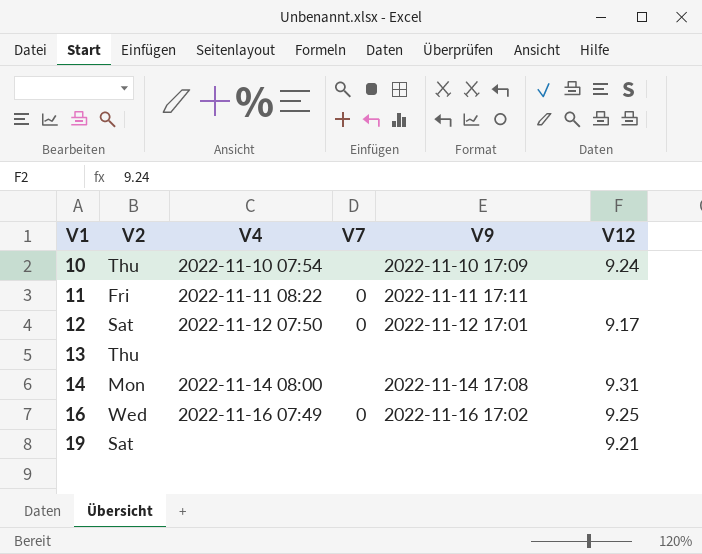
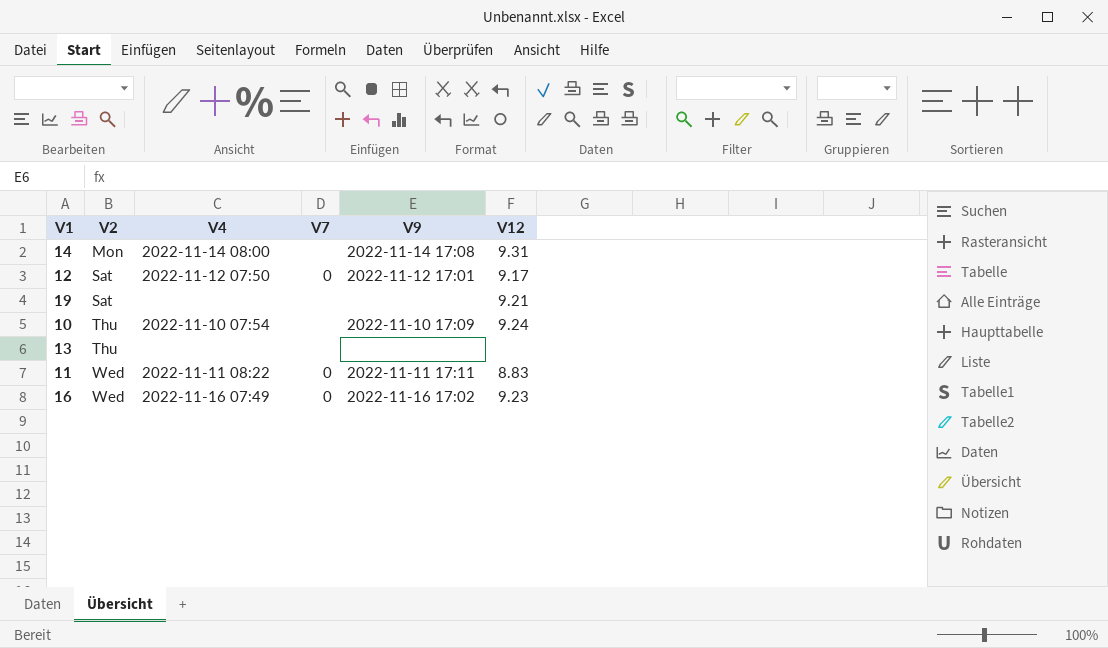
row order: V1 ascending -> V2 ascending
11 | V2: Fri -> Wed
11 | V12: none -> 8.83
16 | V12: 9.25 -> 9.23

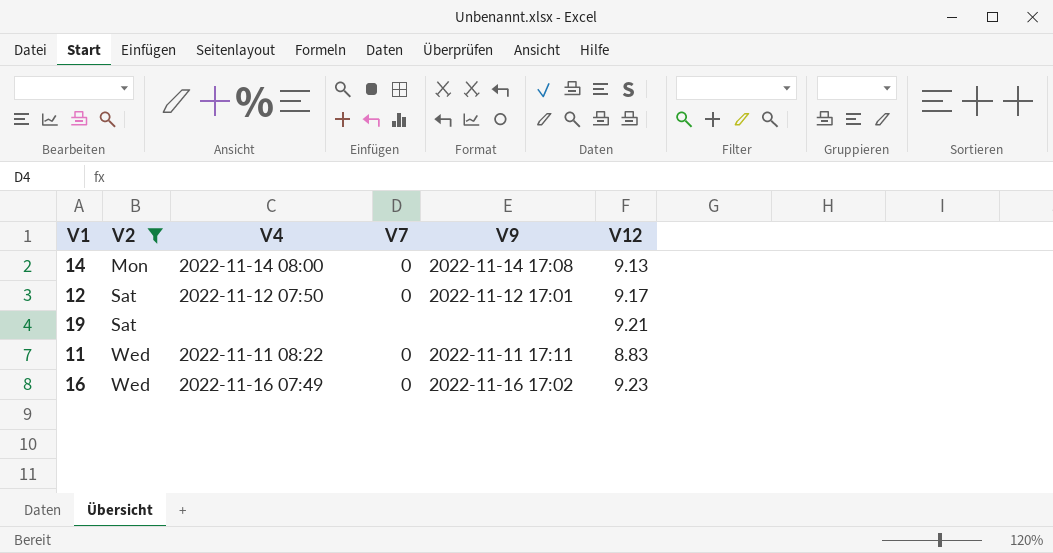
filter: none -> V2 != Thu
14 | V7: none -> 0
14 | V12: 9.31 -> 9.13

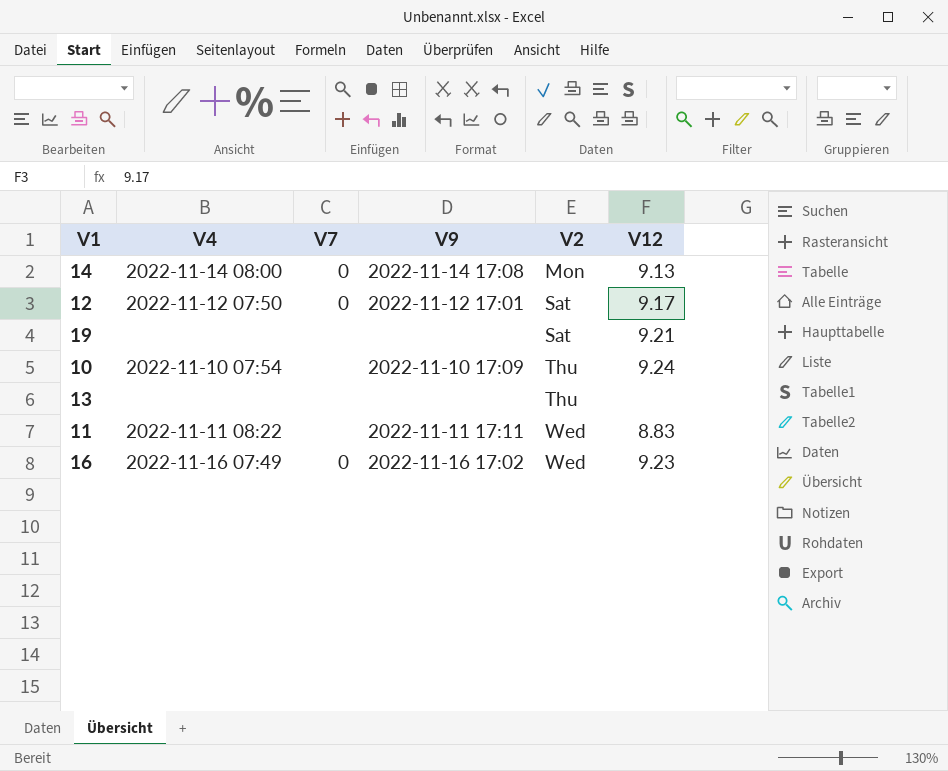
filter: V2 != Thu -> none
column V2 | position: 2 -> 5
11 | V7: 0 -> none

